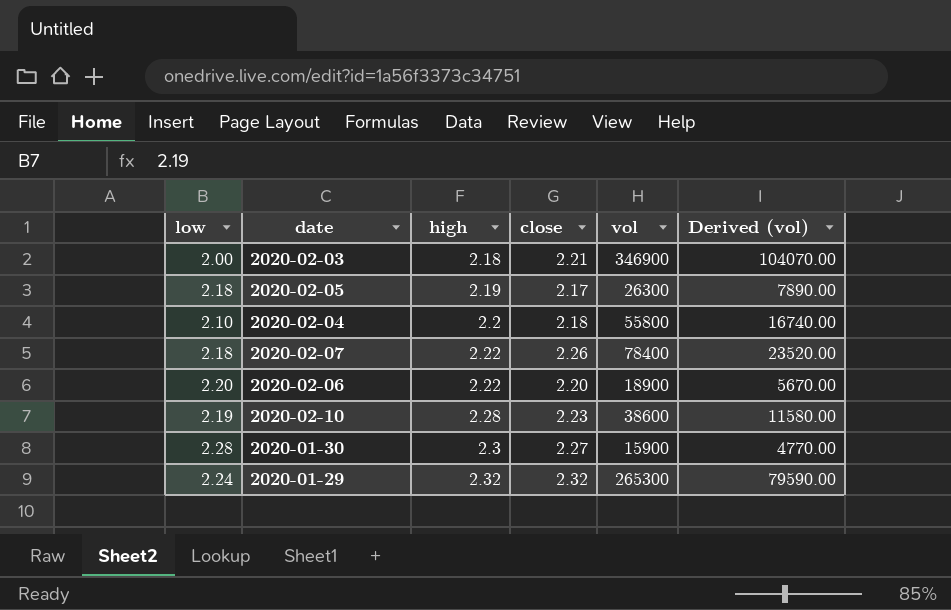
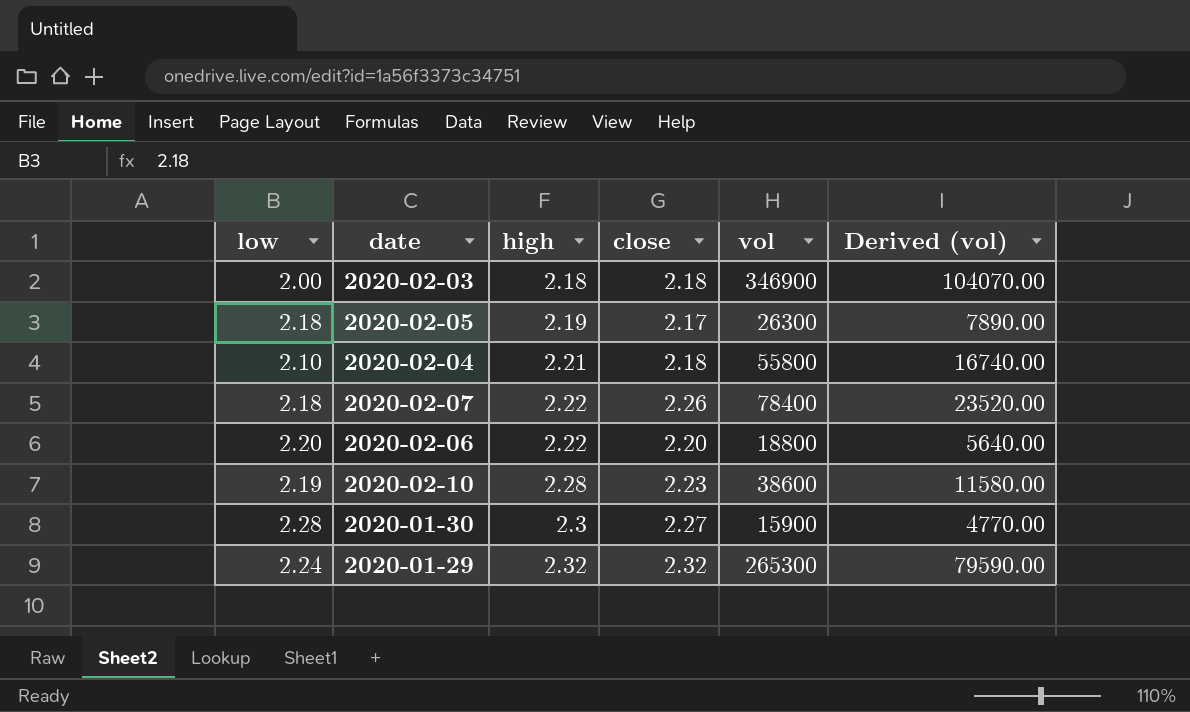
2020-02-03 | close: 2.21 -> 2.18
2020-02-04 | high: 2.2 -> 2.21
2020-02-06 | vol: 18900 -> 18800
2020-02-06 | Derived (vol): 5670.00 -> 5640.00

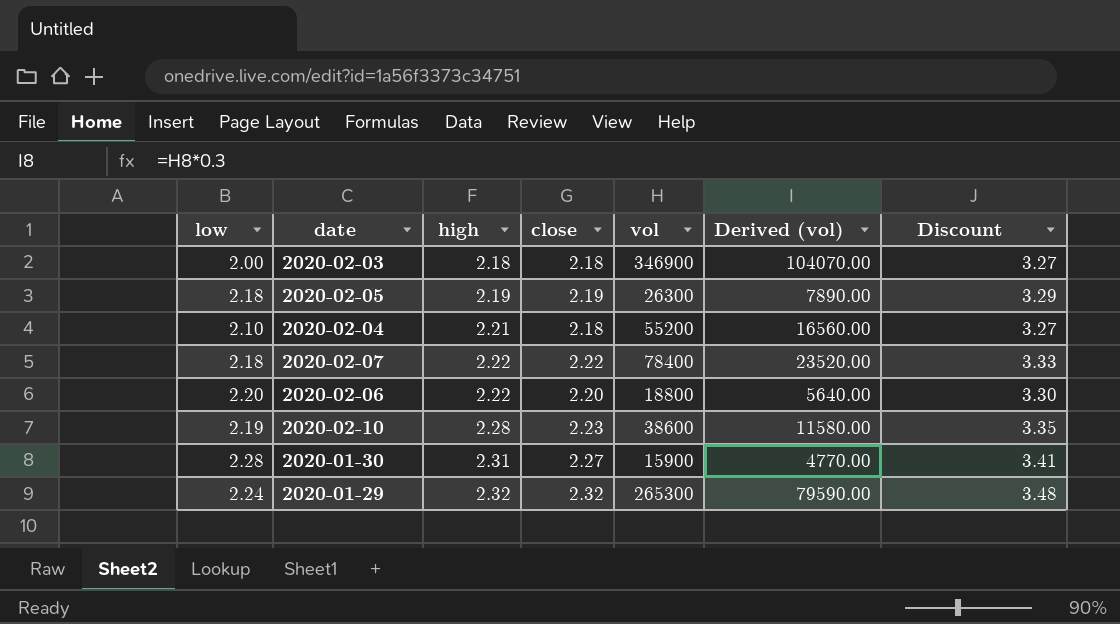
column Discount | formula: none -> [close] * 1.5
2020-02-05 | close: 2.17 -> 2.19
2020-02-04 | vol: 55800 -> 55200
2020-02-04 | Derived (vol): 16740.00 -> 16560.00
2020-02-07 | close: 2.26 -> 2.22
2020-01-30 | high: 2.3 -> 2.31

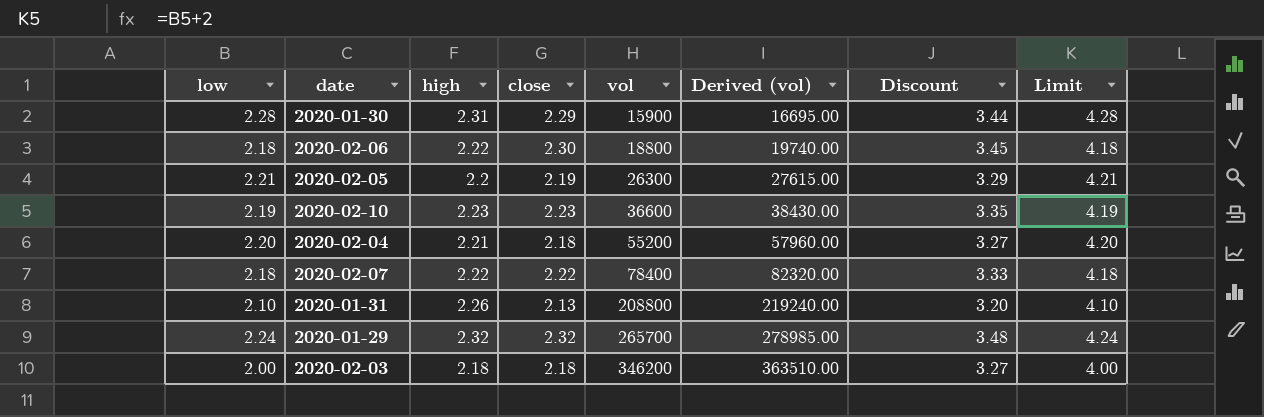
row order: high ascending -> vol ascending
column Derived (vol) | formula: [vol] * 0.3 -> [vol] * 1.05
column Limit | formula: none -> [low] + 2
2020-01-30 | close: 2.27 -> 2.29
2020-01-30 | Discount: 3.41 -> 3.44
2020-02-06 | low: 2.20 -> 2.18
2020-02-06 | close: 2.20 -> 2.30
2020-02-06 | Discount: 3.30 -> 3.45
2020-02-05 | low: 2.18 -> 2.21
2020-02-05 | high: 2.19 -> 2.2
2020-02-10 | high: 2.28 -> 2.23
2020-02-10 | vol: 38600 -> 36600
2020-02-04 | low: 2.10 -> 2.20
row 2020-01-31: none -> 2.10 | 2.26 | 2.13 | 208800 | 219240.00 | 3.20 | 4.10
2020-01-29 | vol: 265300 -> 265700
2020-02-03 | vol: 346900 -> 346200

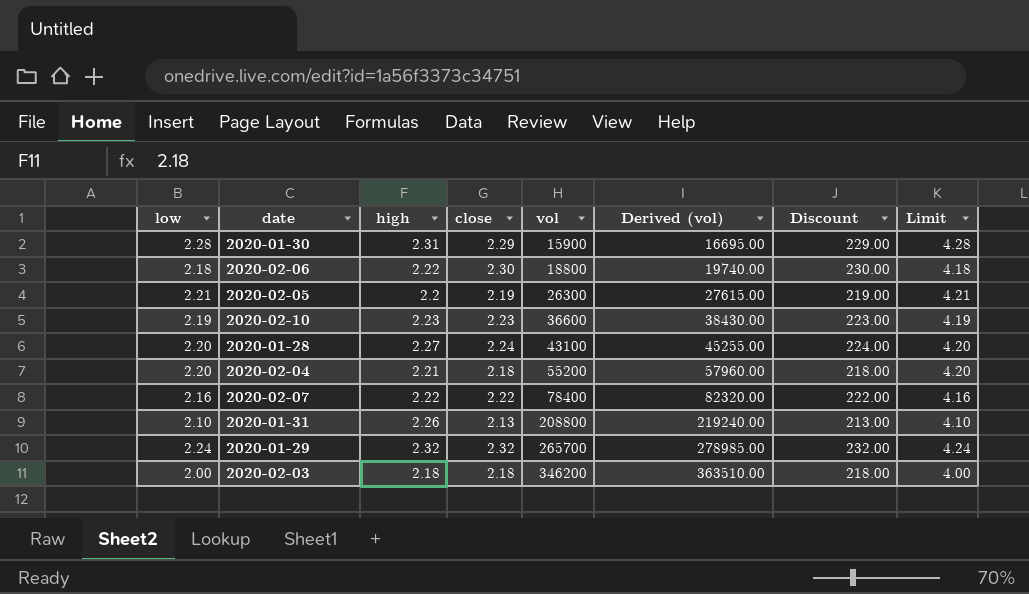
column Discount | formula: [close] * 1.5 -> [close] * 100
row 2020-01-28: none -> 2.20 | 2.27 | 2.24 | 43100 | 45255.00 | 224.00 | 4.20
2020-02-07 | low: 2.18 -> 2.16
2020-02-07 | Limit: 4.18 -> 4.16

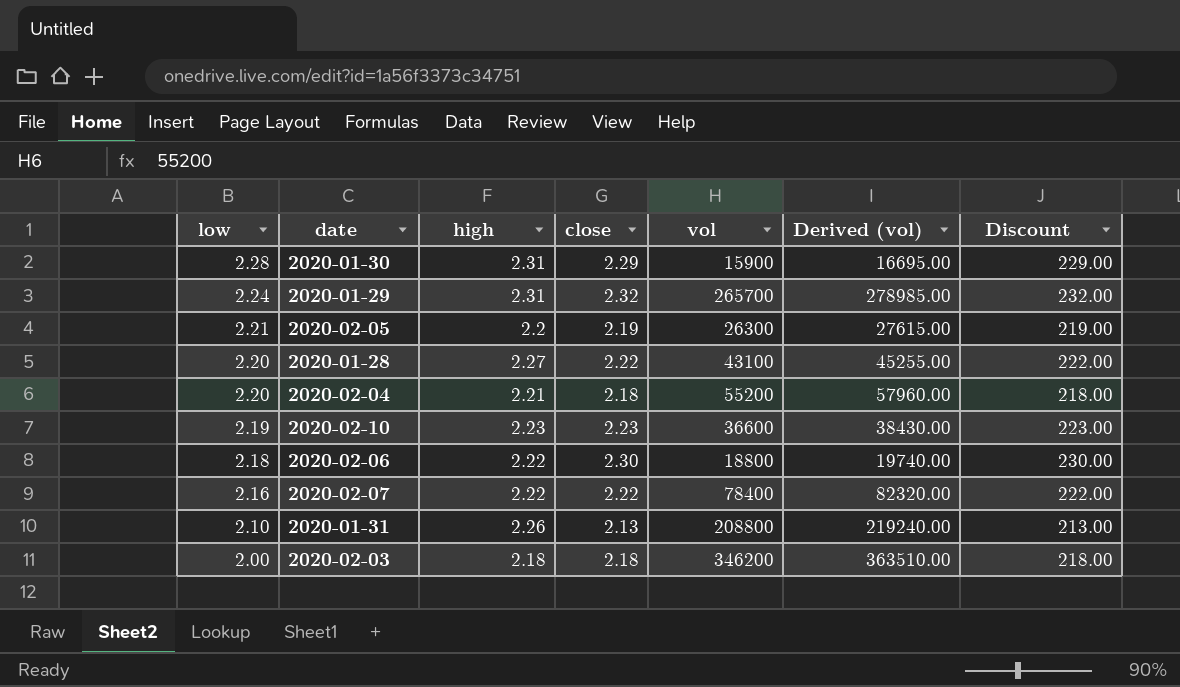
row order: vol ascending -> low descending
column Limit | formula: [low] + 2 -> none
2020-01-29 | high: 2.32 -> 2.31
2020-01-28 | close: 2.24 -> 2.22
2020-01-28 | Discount: 224.00 -> 222.00

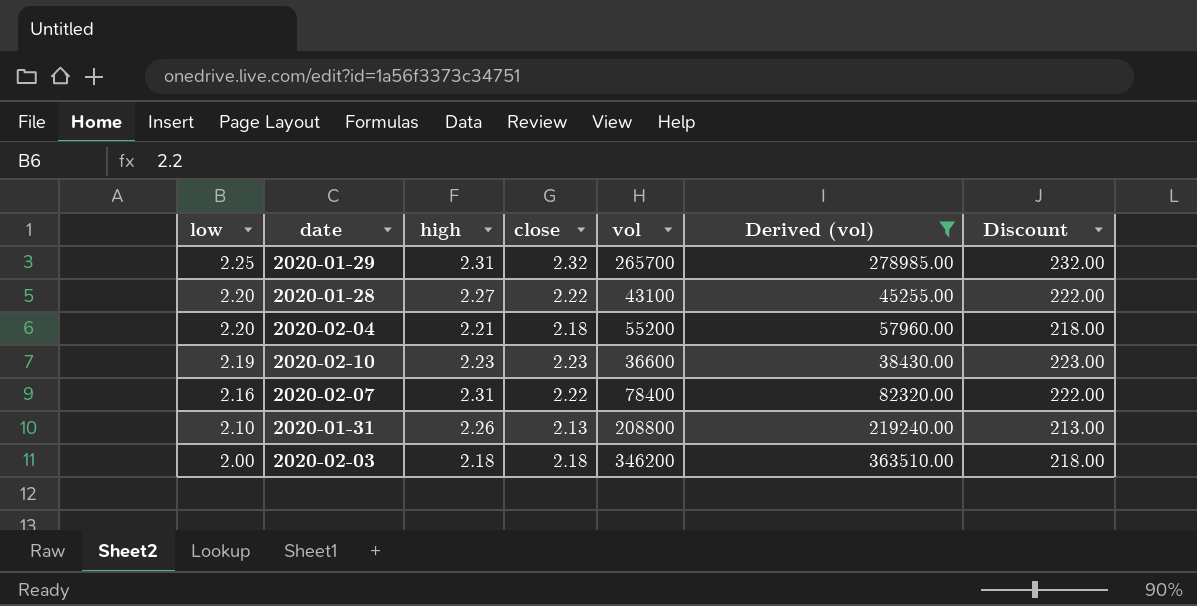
filter: none -> Derived (vol) >= 38430.00
2020-01-29 | low: 2.24 -> 2.25
2020-02-07 | high: 2.22 -> 2.31

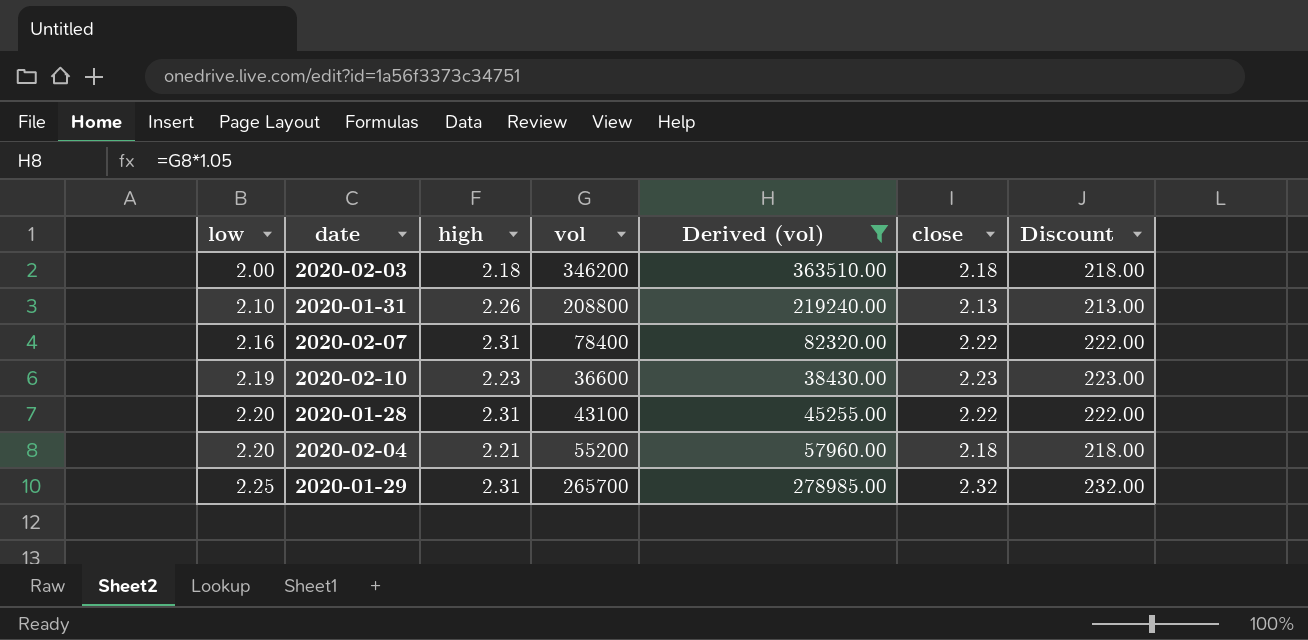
row order: low descending -> low ascending
column close | position: 4 -> 6
2020-01-28 | high: 2.27 -> 2.31

